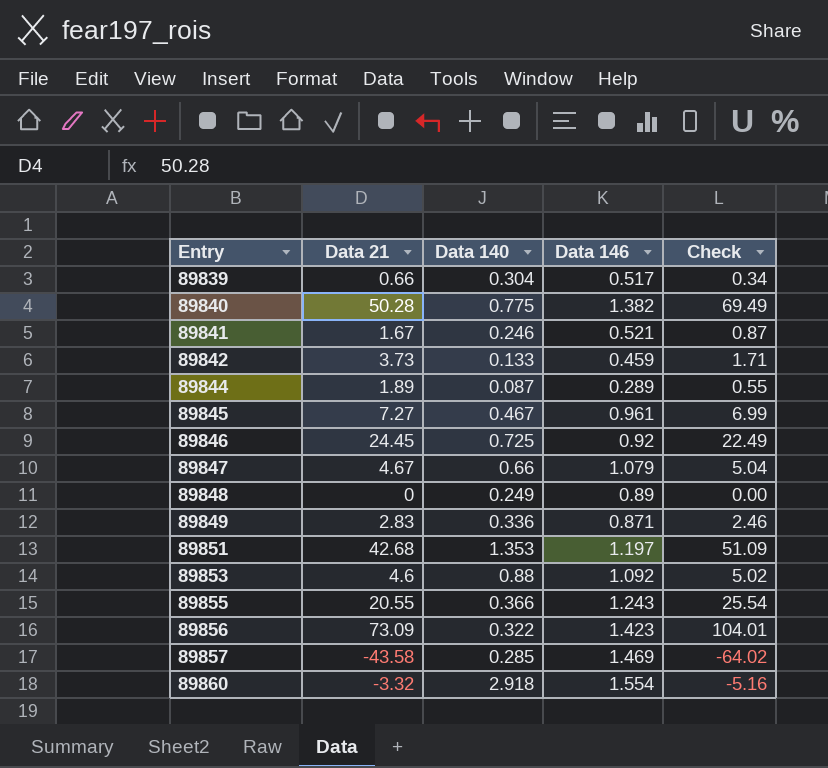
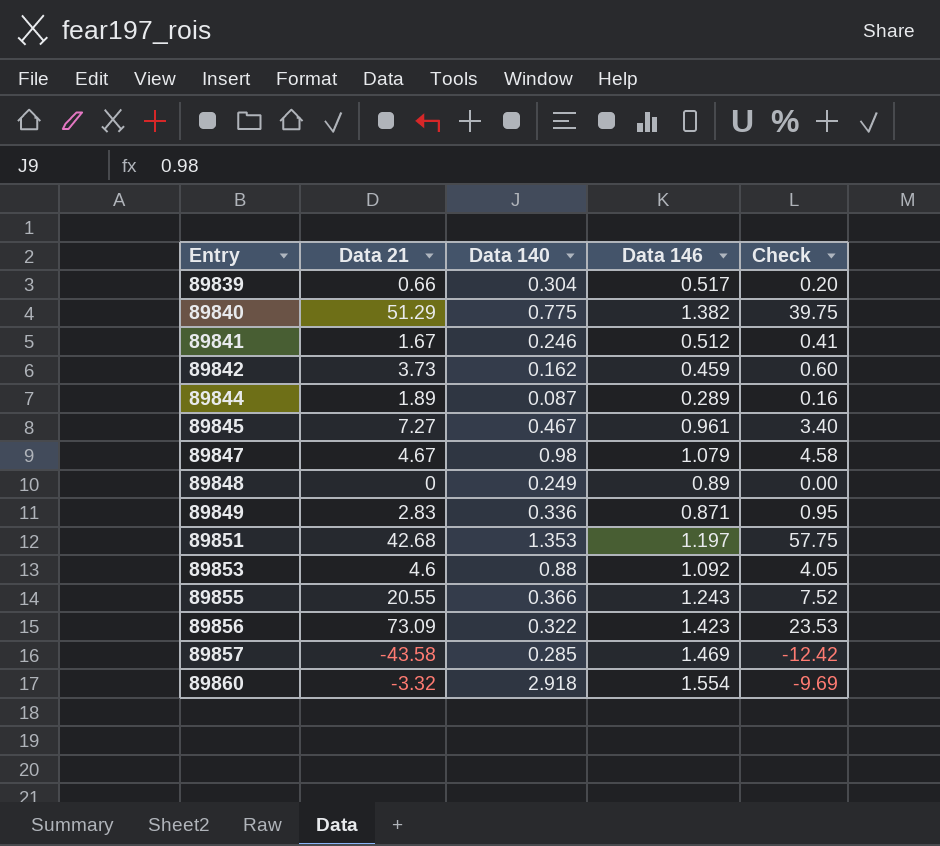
column Check | formula: [Data 21] * [Data 146] -> [Data 21] * [Data 140]
row 89846: 24.45 | 0.725 | 0.92 | 22.49 -> none
89840 | Data 21: 50.28 -> 51.29
89841 | Data 146: 0.521 -> 0.512
89842 | Data 140: 0.133 -> 0.162
89847 | Data 140: 0.66 -> 0.98

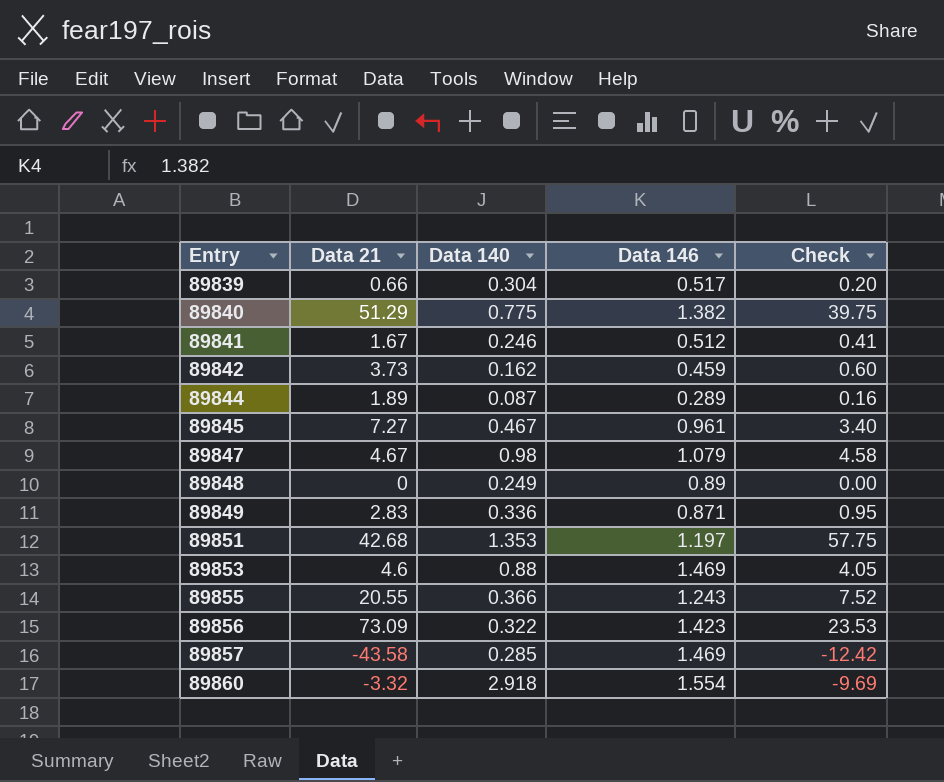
89853 | Data 146: 1.092 -> 1.469

